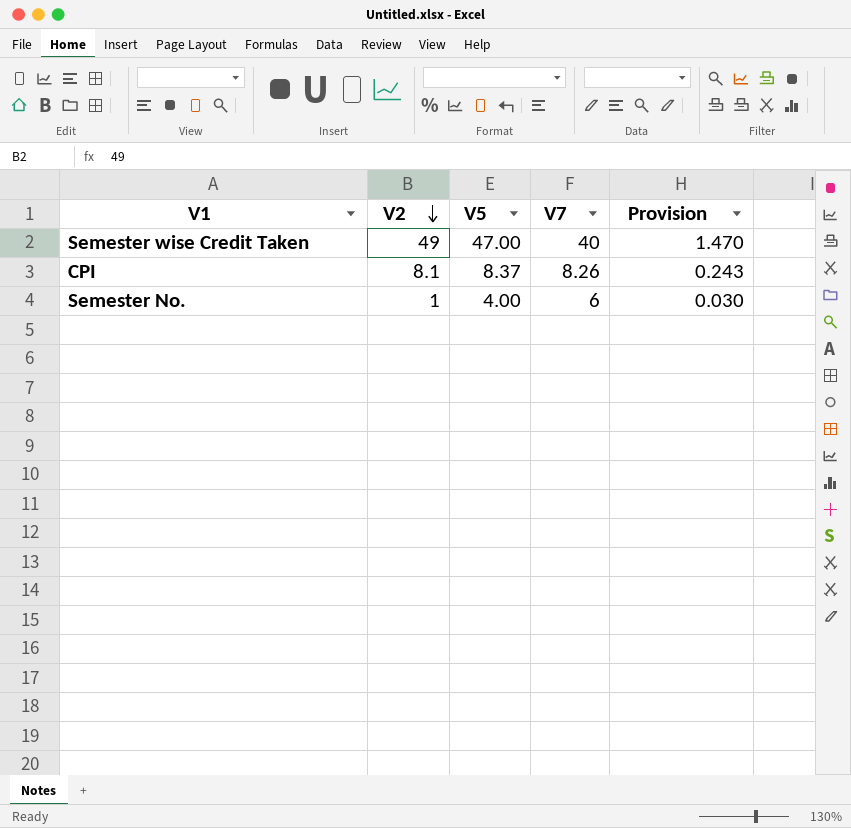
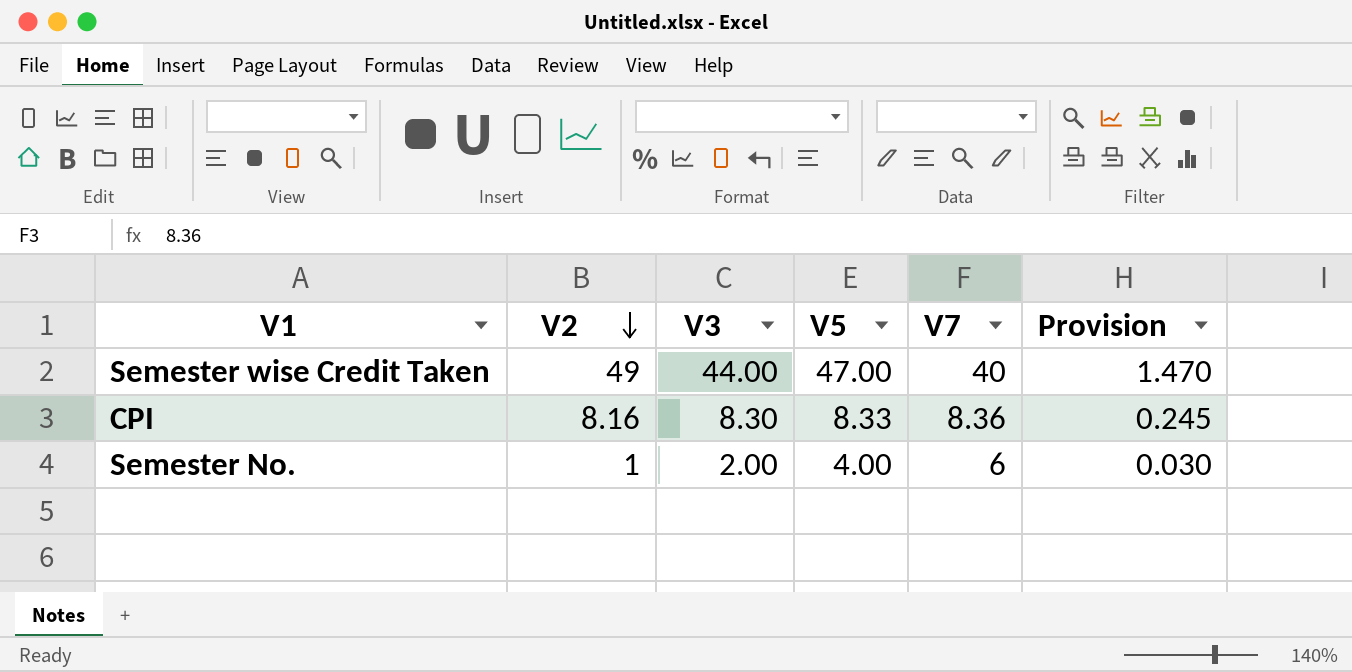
column V3 | position: none -> 3
CPI | V2: 8.1 -> 8.16
CPI | V5: 8.37 -> 8.33
CPI | V7: 8.26 -> 8.36
CPI | Provision: 0.243 -> 0.245

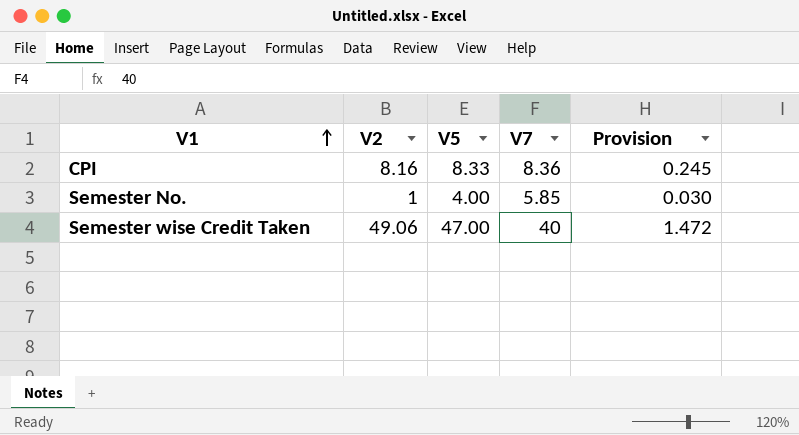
row order: V2 descending -> V1 ascending
column V3 | position: 3 -> none
Semester No. | V7: 6 -> 5.85
Semester wise Credit Taken | V2: 49 -> 49.06
Semester wise Credit Taken | Provision: 1.470 -> 1.472

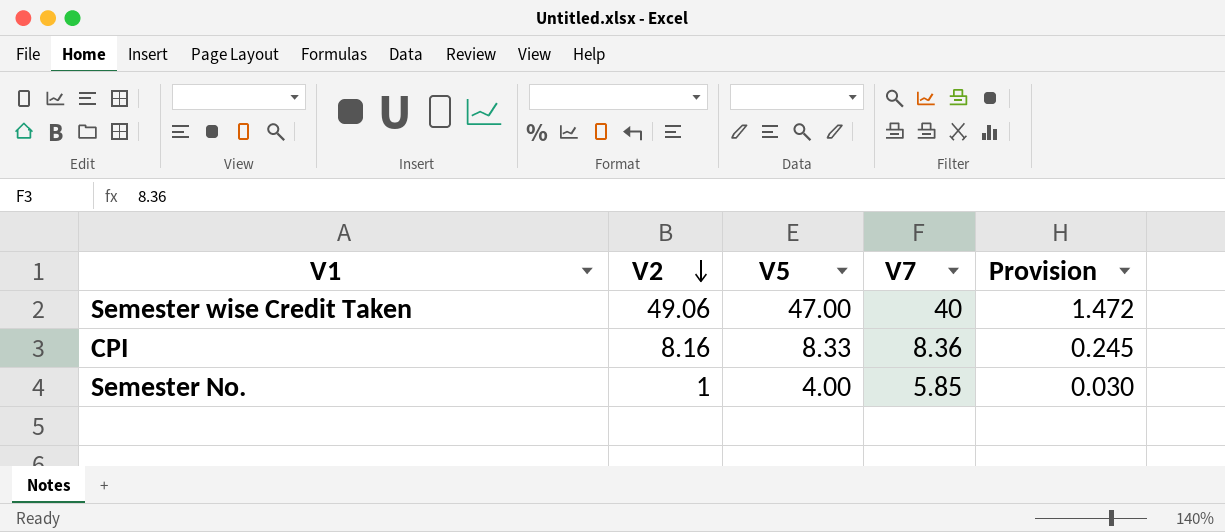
row order: V1 ascending -> V2 descending

